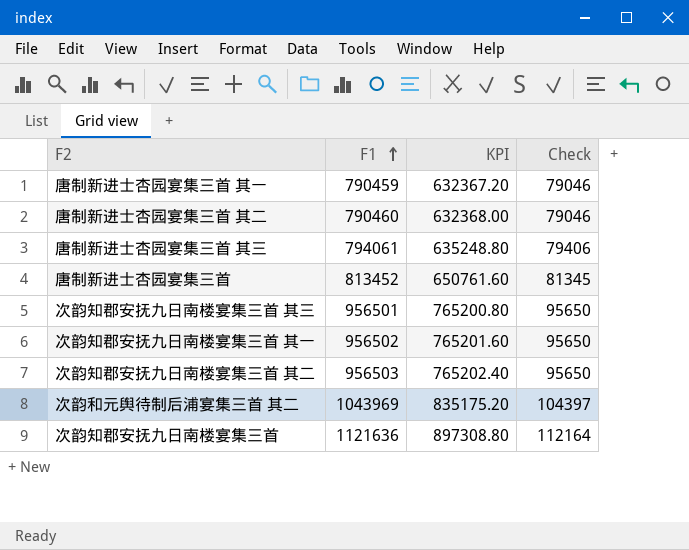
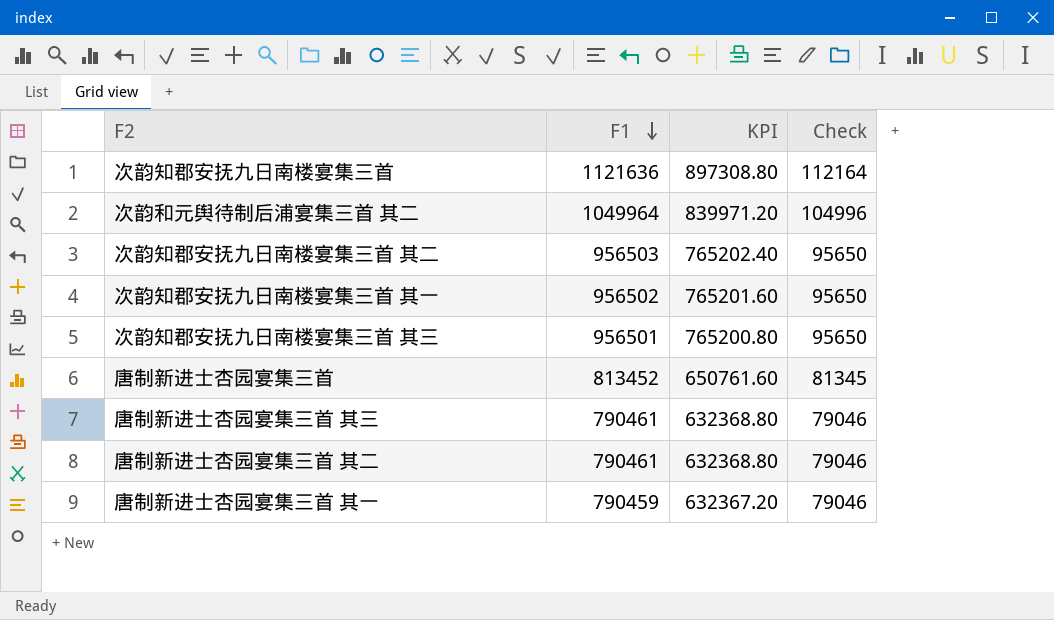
row order: F1 ascending -> F1 descending
次韵和元舆待制后浦宴集三首 其二 | F1: 1043969 -> 1049964
次韵和元舆待制后浦宴集三首 其二 | KPI: 835175.20 -> 839971.20
次韵和元舆待制后浦宴集三首 其二 | Check: 104397 -> 104996
唐制新进士杏园宴集三首 其三 | F1: 794061 -> 790461
唐制新进士杏园宴集三首 其三 | KPI: 635248.80 -> 632368.80
唐制新进士杏园宴集三首 其三 | Check: 79406 -> 79046
唐制新进士杏园宴集三首 其二 | F1: 790460 -> 790461
唐制新进士杏园宴集三首 其二 | KPI: 632368.00 -> 632368.80

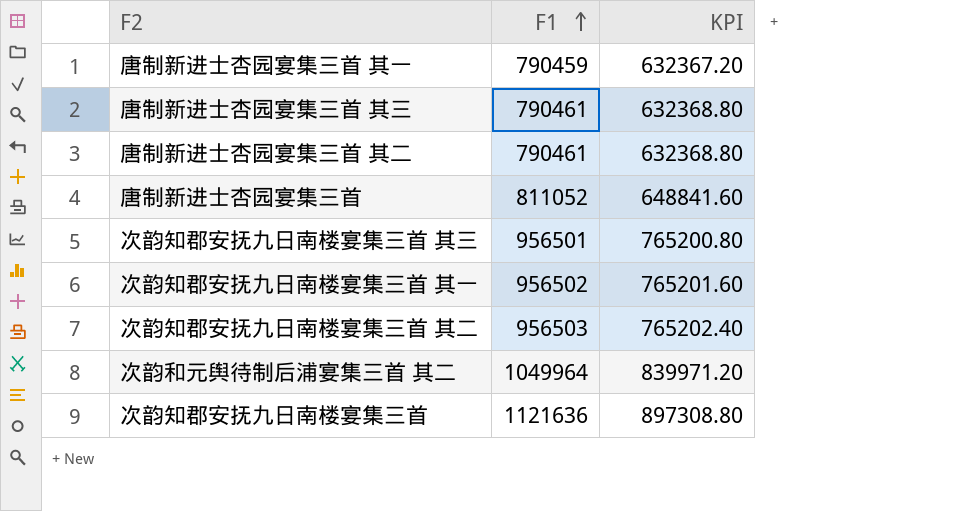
row order: F1 descending -> F1 ascending
column Check | formula: [F1] * 0.1 -> none
唐制新进士杏园宴集三首 | F1: 813452 -> 811052
唐制新进士杏园宴集三首 | KPI: 650761.60 -> 648841.60

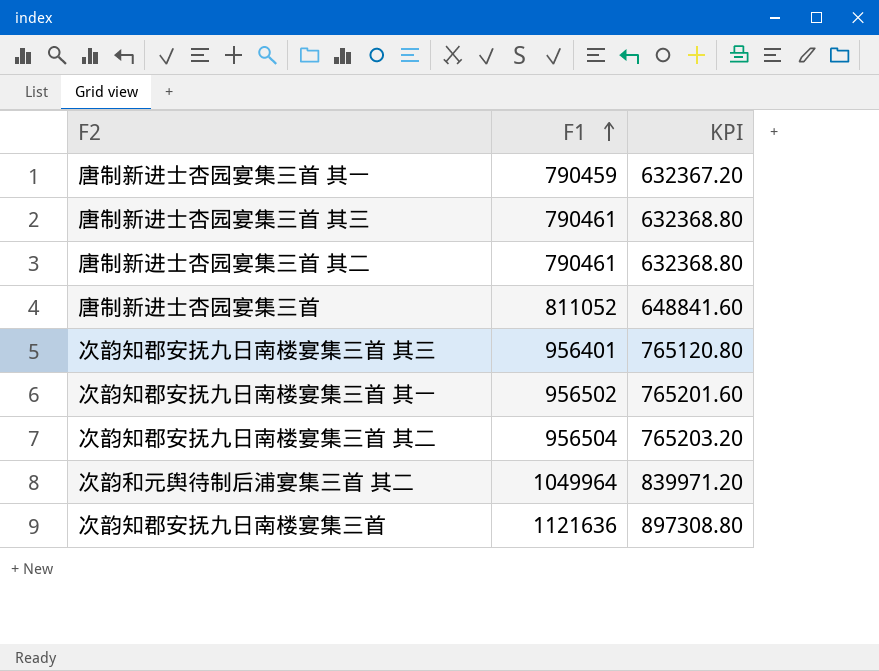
次韵知郡安抚九日南楼宴集三首 其三 | F1: 956501 -> 956401
次韵知郡安抚九日南楼宴集三首 其三 | KPI: 765200.80 -> 765120.80
次韵知郡安抚九日南楼宴集三首 其二 | F1: 956503 -> 956504
次韵知郡安抚九日南楼宴集三首 其二 | KPI: 765202.40 -> 765203.20

